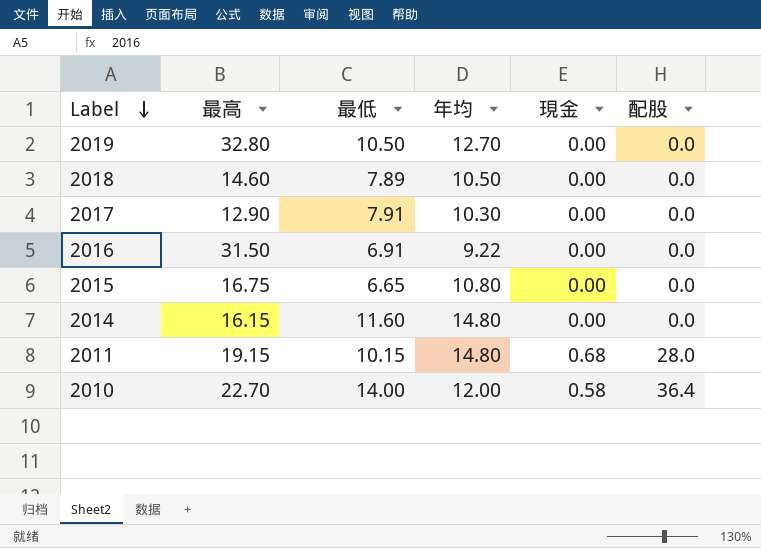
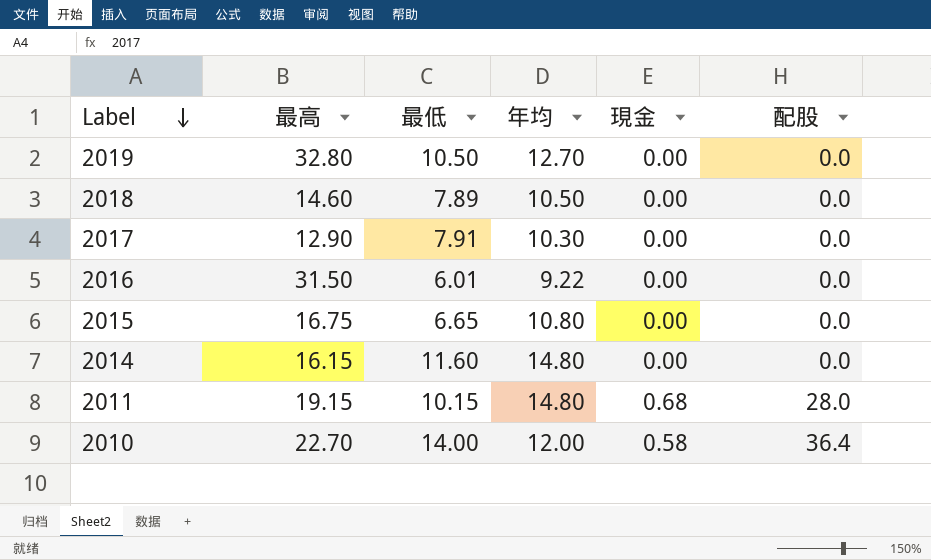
2016 | 最低: 6.91 -> 6.01

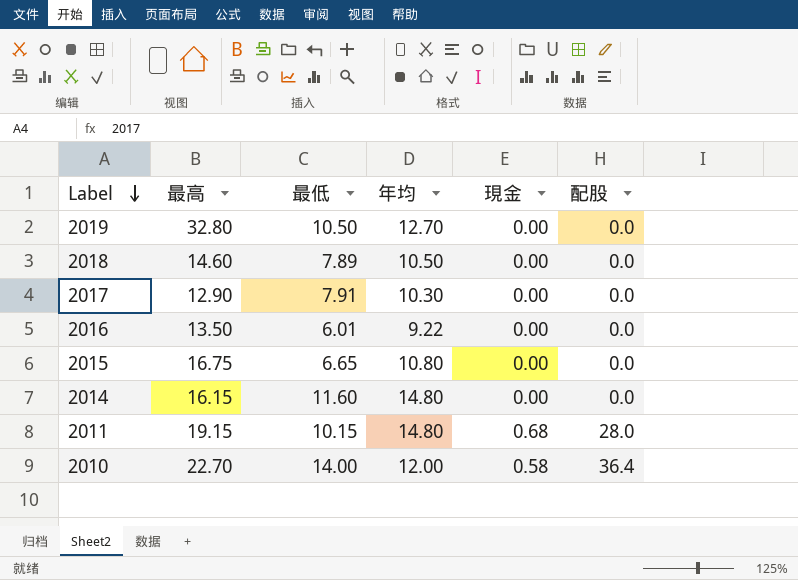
2016 | 最高: 31.50 -> 13.50

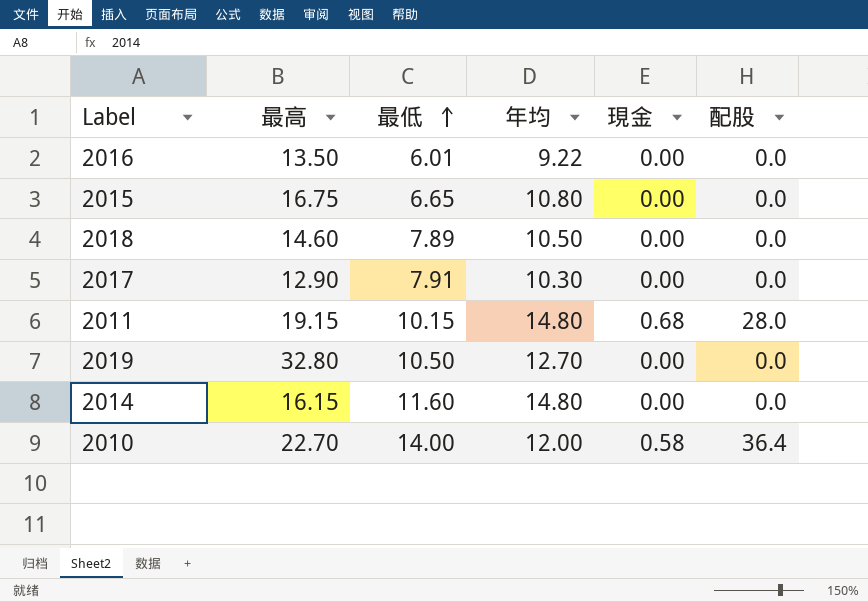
row order: Label descending -> 最低 ascending

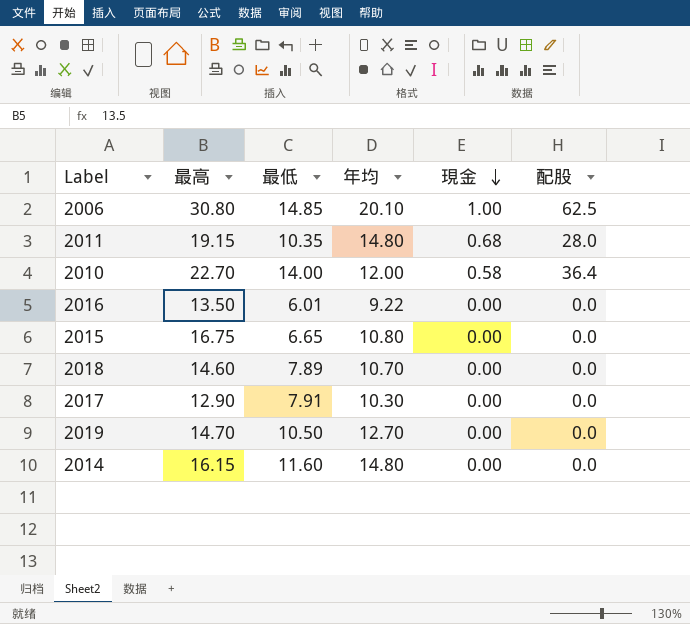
row order: 最低 ascending -> 現金 descending
row 2006: none -> 30.80 | 14.85 | 20.10 | 1.00 | 62.5
2011 | 最低: 10.15 -> 10.35
2018 | 年均: 10.50 -> 10.70
2019 | 最高: 32.80 -> 14.70

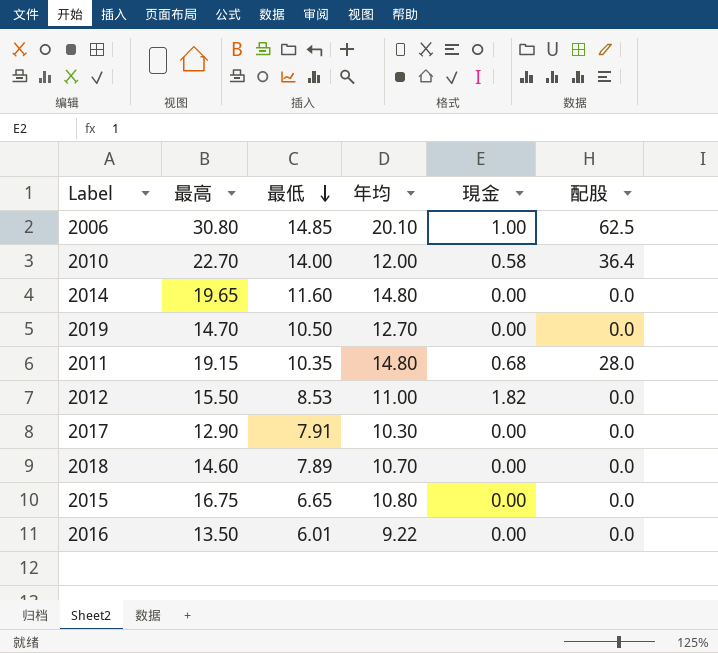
row order: 現金 descending -> 最低 descending
2014 | 最高: 16.15 -> 19.65
row 2012: none -> 15.50 | 8.53 | 11.00 | 1.82 | 0.0

